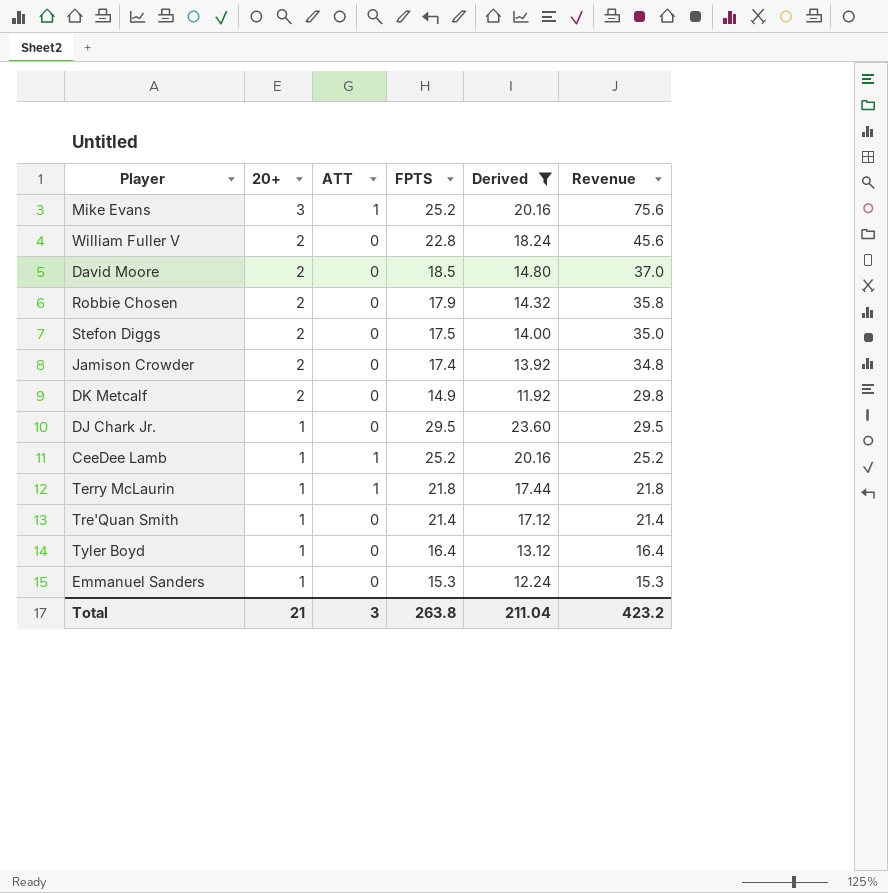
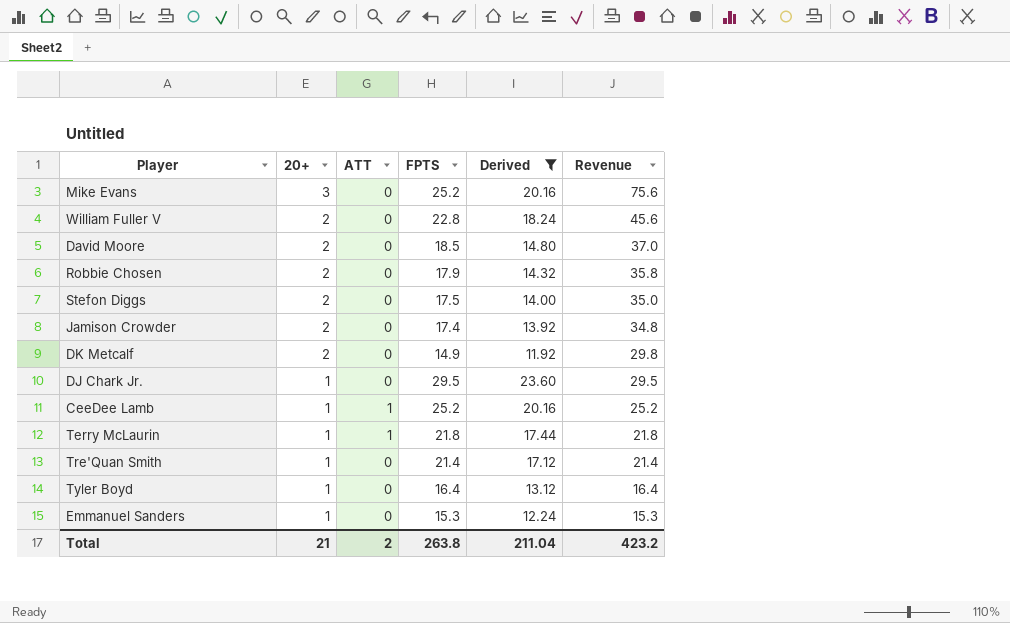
Mike Evans | ATT: 1 -> 0
Total | ATT: 3 -> 2

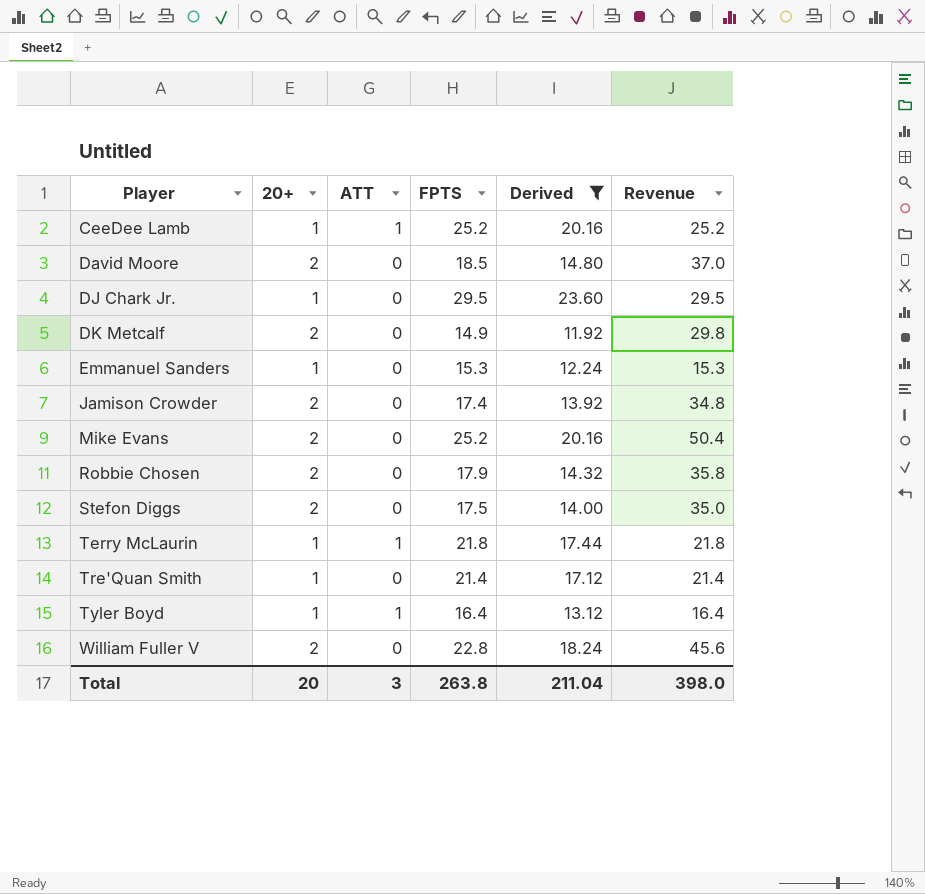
row order: 20+ descending -> Player ascending
Mike Evans | 20+: 3 -> 2
Mike Evans | Revenue: 75.6 -> 50.4
Tyler Boyd | ATT: 0 -> 1
Total | 20+: 21 -> 20
Total | ATT: 2 -> 3
Total | Revenue: 423.2 -> 398.0

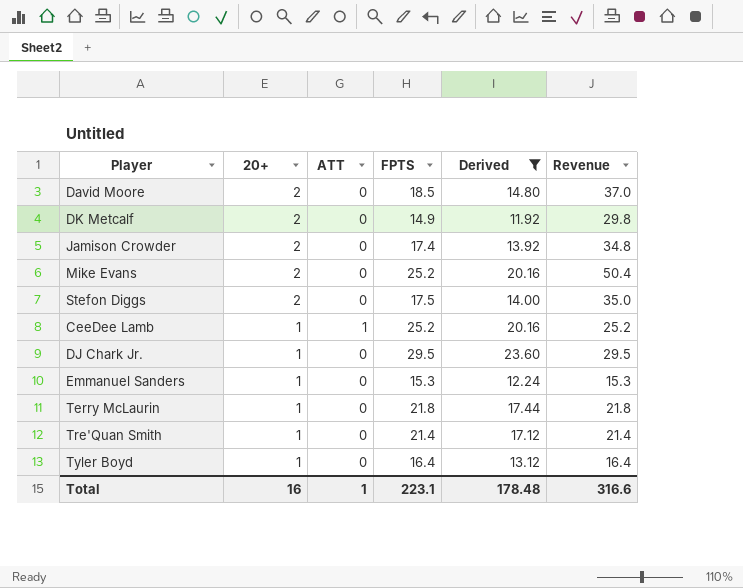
row order: Player ascending -> 20+ descending
row Robbie Chosen: 2 | 0 | 17.9 | 14.32 | 35.8 -> none
row William Fuller V: 2 | 0 | 22.8 | 18.24 | 45.6 -> none
Terry McLaurin | ATT: 1 -> 0
Tyler Boyd | ATT: 1 -> 0
Total | 20+: 20 -> 16
Total | ATT: 3 -> 1
Total | FPTS: 263.8 -> 223.1
Total | Derived: 211.04 -> 178.48
Total | Revenue: 398.0 -> 316.6

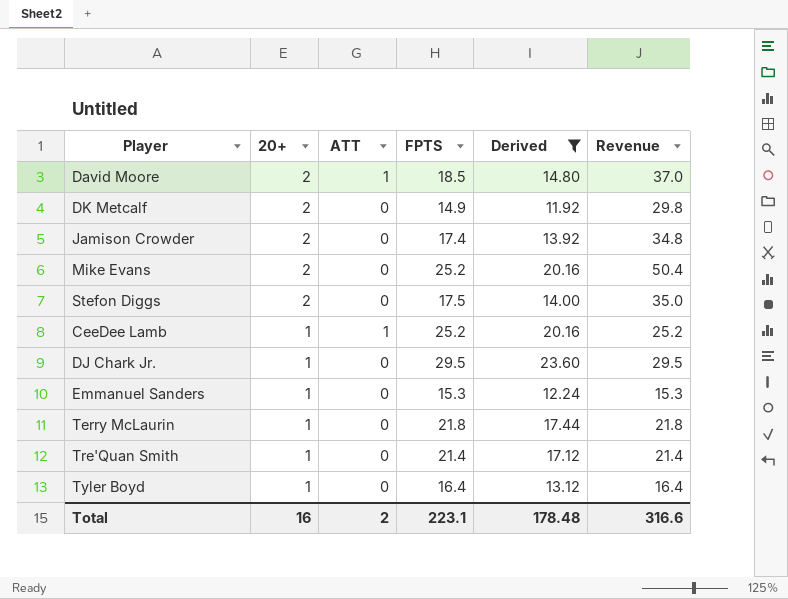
David Moore | ATT: 0 -> 1
Total | ATT: 1 -> 2

